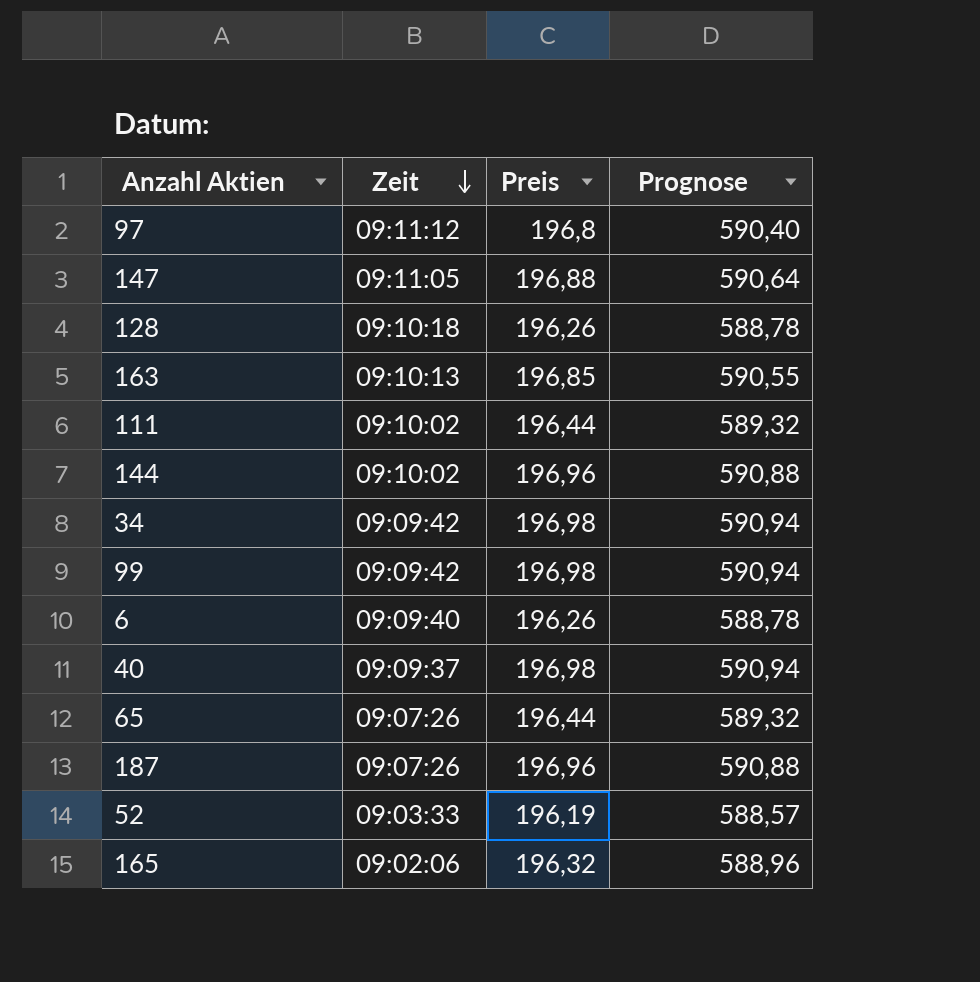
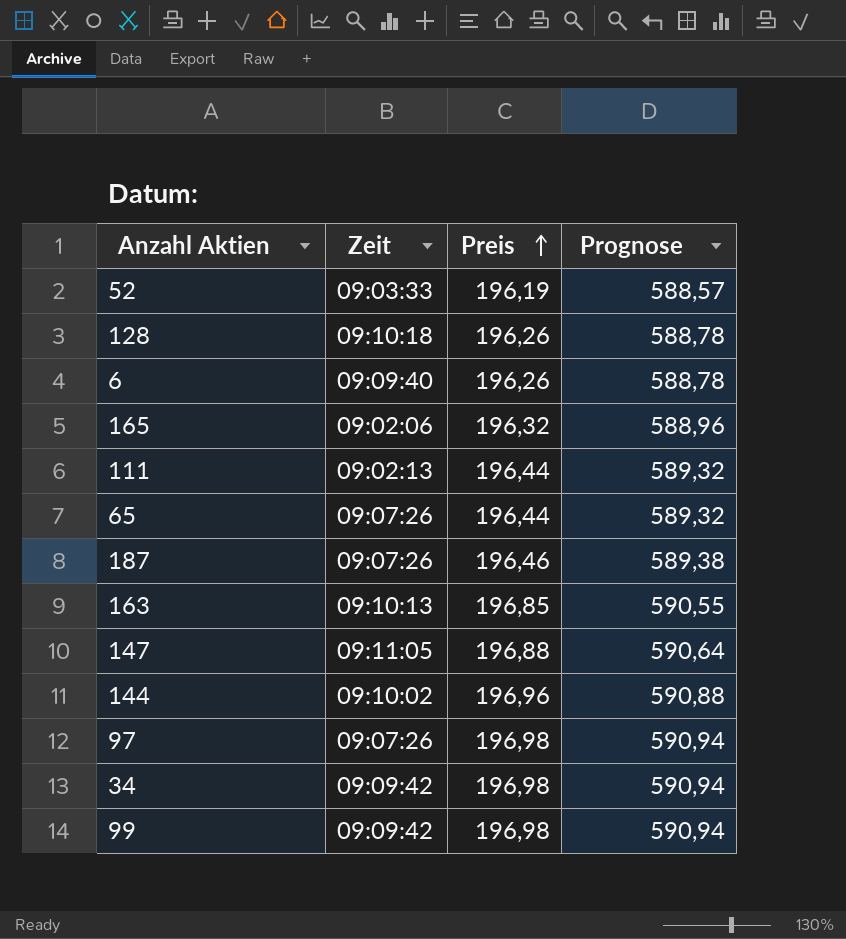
row order: Zeit descending -> Preis ascending
row 40: 09:09:37 | 196,98 | 590,94 -> none
111 | Zeit: 09:10:02 -> 09:02:13
187 | Preis: 196,96 -> 196,46
187 | Prognose: 590,88 -> 589,38
97 | Zeit: 09:11:12 -> 09:07:26
97 | Preis: 196,8 -> 196,98
97 | Prognose: 590,40 -> 590,94

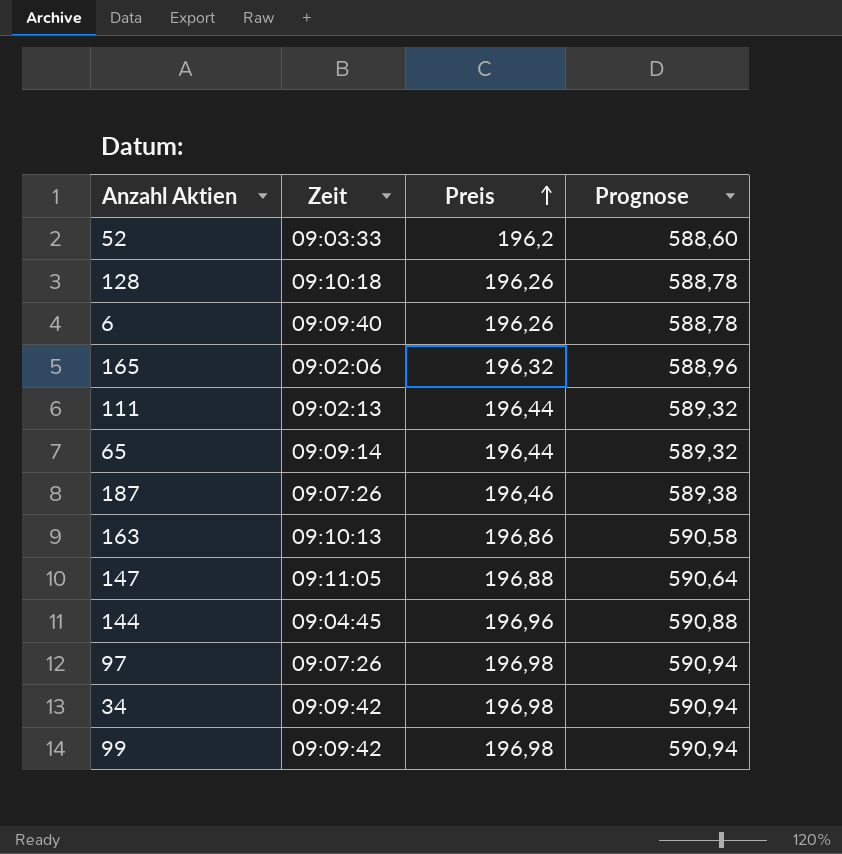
52 | Preis: 196,19 -> 196,2
52 | Prognose: 588,57 -> 588,60
65 | Zeit: 09:07:26 -> 09:09:14
163 | Preis: 196,85 -> 196,86
163 | Prognose: 590,55 -> 590,58
144 | Zeit: 09:10:02 -> 09:04:45

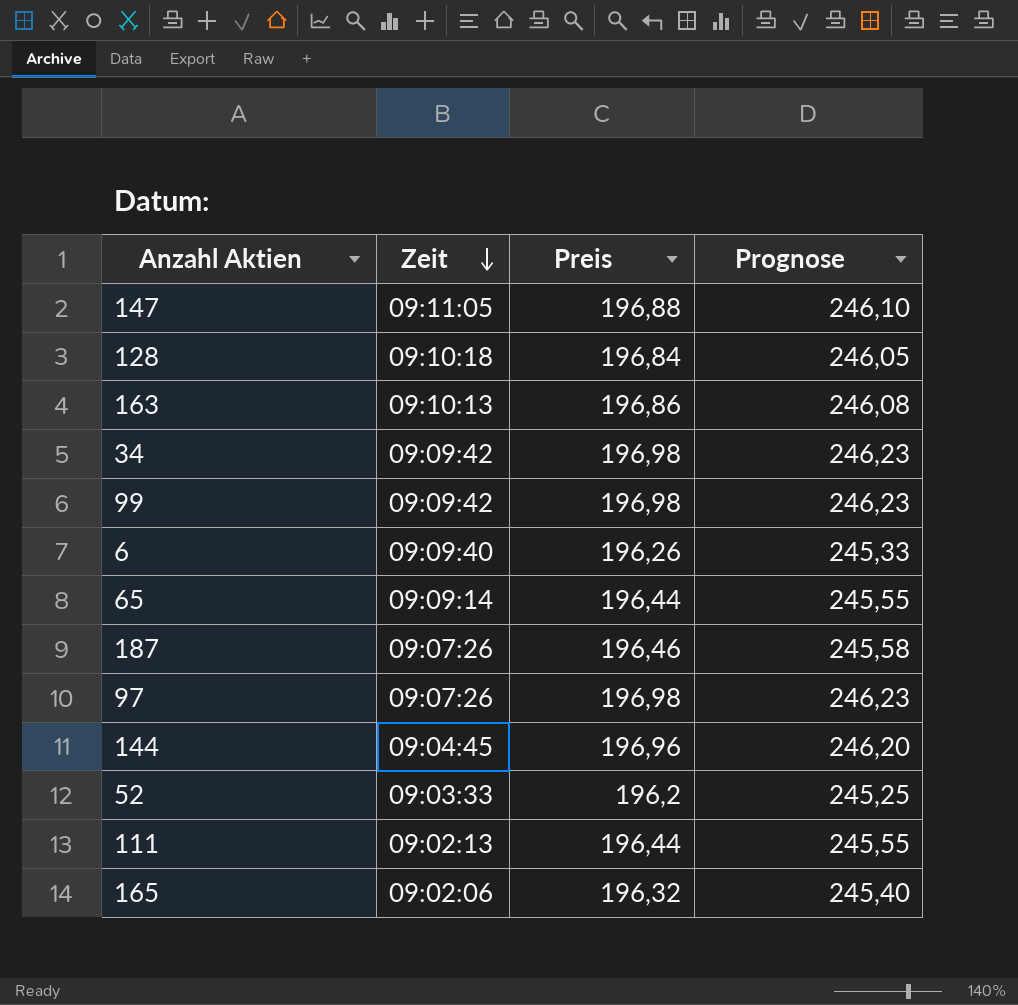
row order: Preis ascending -> Zeit descending
column Prognose | formula: [Preis] * 3 -> [Preis] * 1,25
128 | Preis: 196,26 -> 196,84

